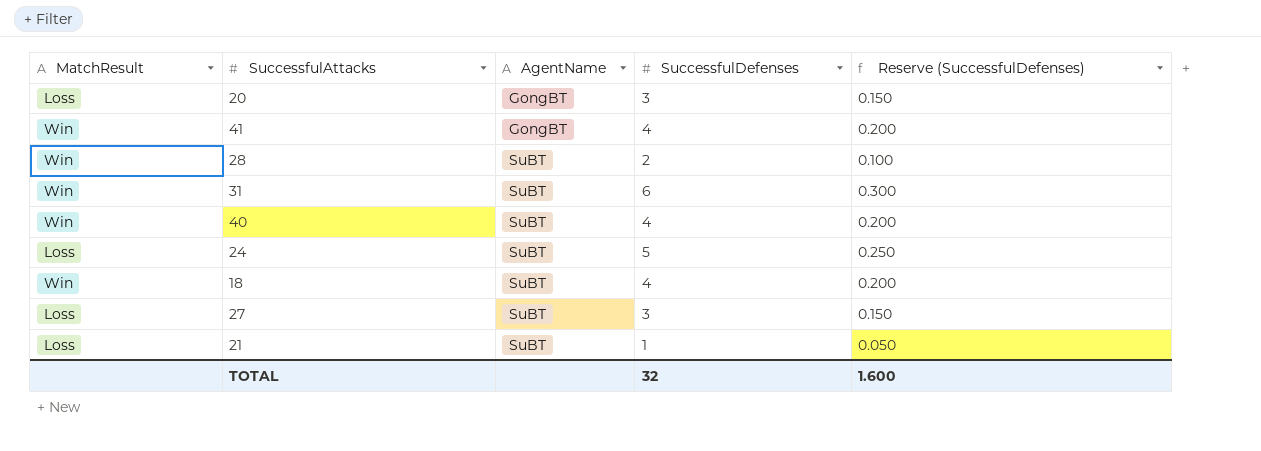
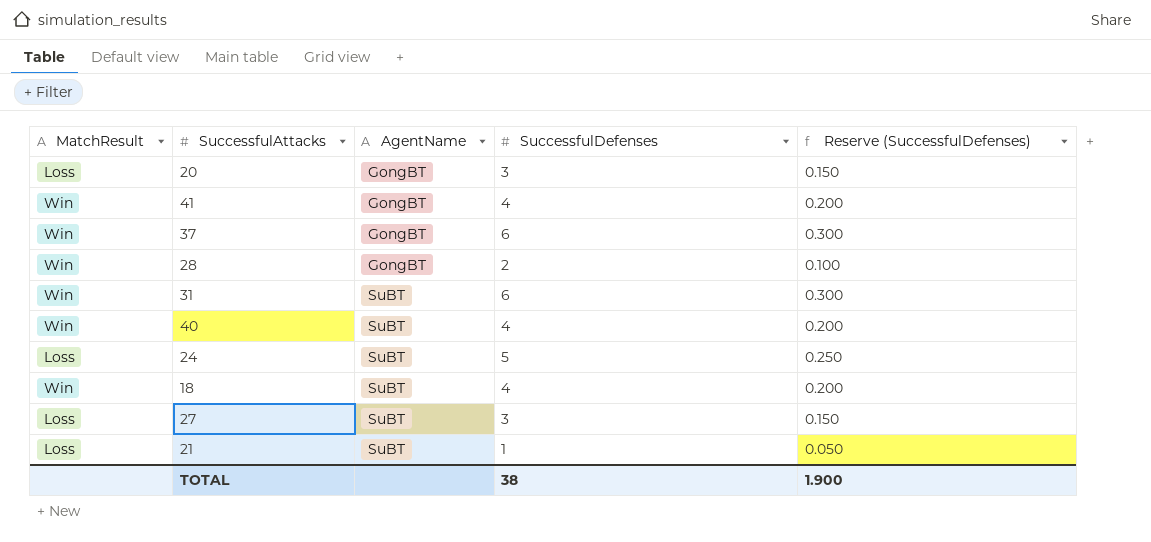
row 37: none -> Win | GongBT | 6 | 0.300
28 | AgentName: SuBT -> GongBT
TOTAL | SuccessfulDefenses: 32 -> 38
TOTAL | Reserve (SuccessfulDefenses): 1.600 -> 1.900

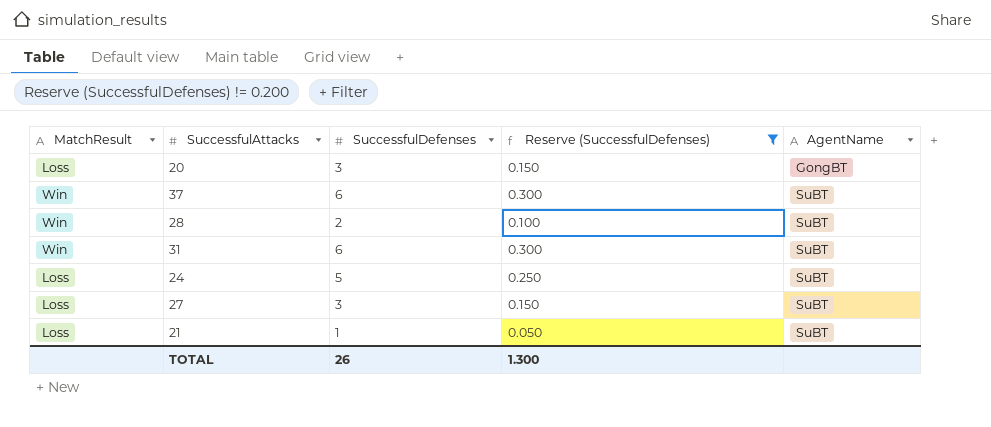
filter: none -> Reserve (SuccessfulDefenses) != 0.200
column AgentName | position: 3 -> 5
37 | AgentName: GongBT -> SuBT
28 | AgentName: GongBT -> SuBT
TOTAL | SuccessfulDefenses: 38 -> 26
TOTAL | Reserve (SuccessfulDefenses): 1.900 -> 1.300

